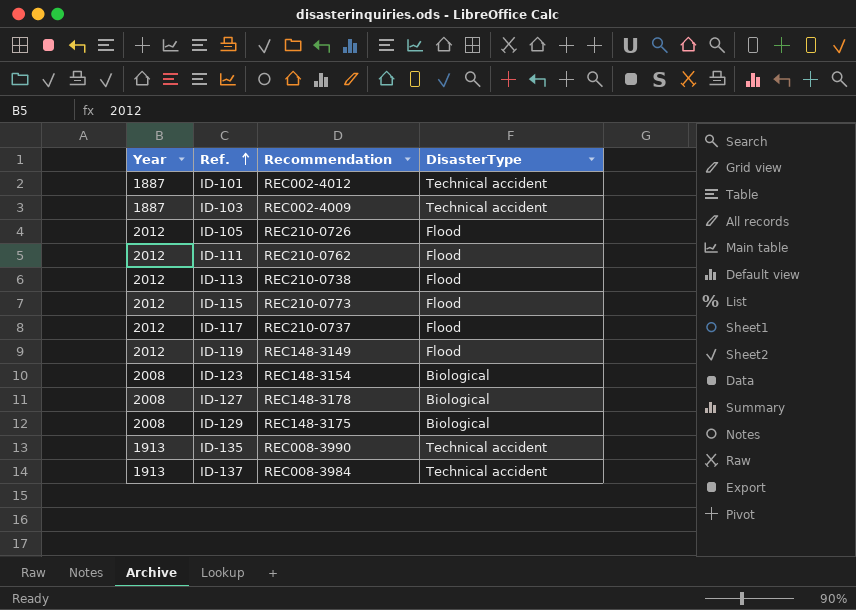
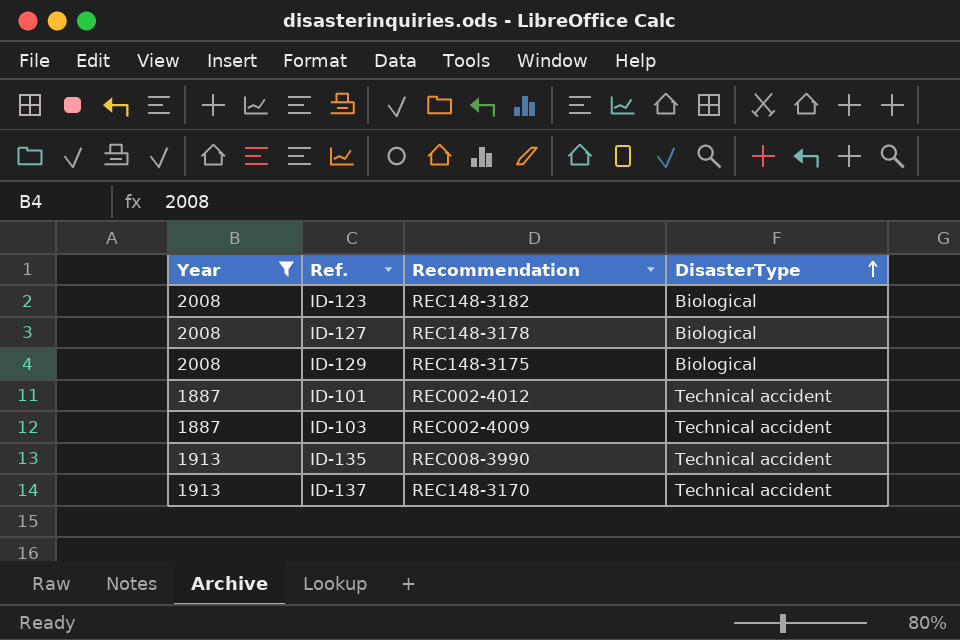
filter: none -> Year != 2012
row order: Ref. ascending -> DisasterType ascending
ID-123 | Recommendation: REC148-3154 -> REC148-3182
ID-137 | Recommendation: REC008-3984 -> REC148-3170

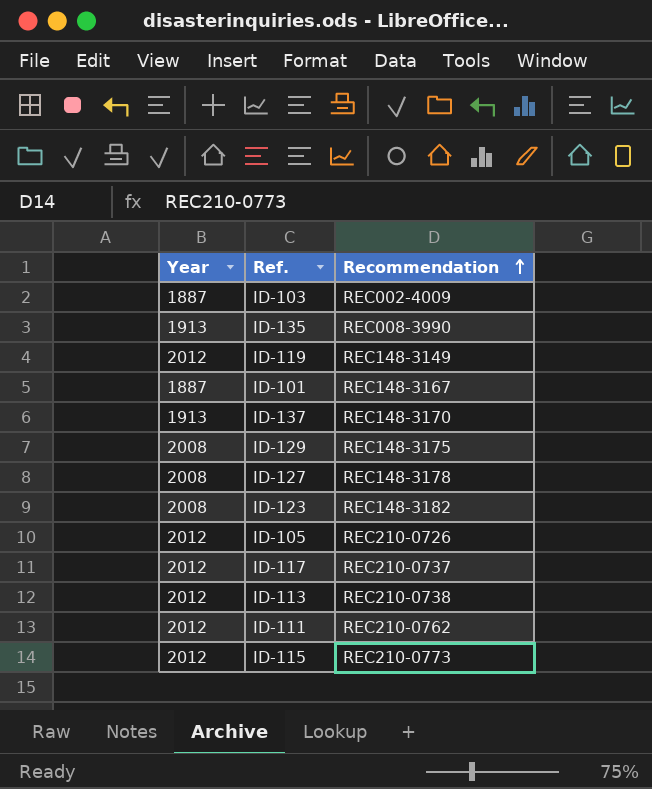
filter: Year != 2012 -> none
row order: DisasterType ascending -> Recommendation ascending
column DisasterType | position: 4 -> none
ID-101 | Recommendation: REC002-4012 -> REC148-3167

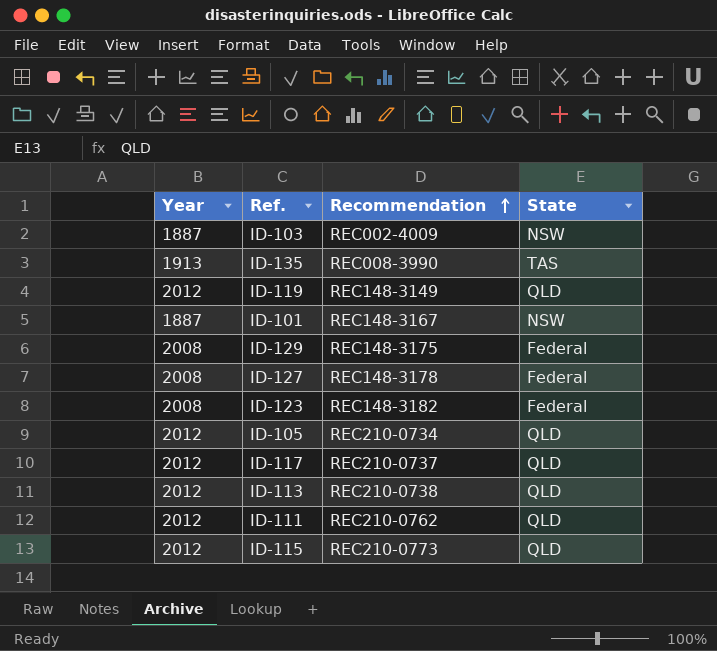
column State | position: none -> 4
row ID-137: 1913 | REC148-3170 -> none
ID-105 | Recommendation: REC210-0726 -> REC210-0734

